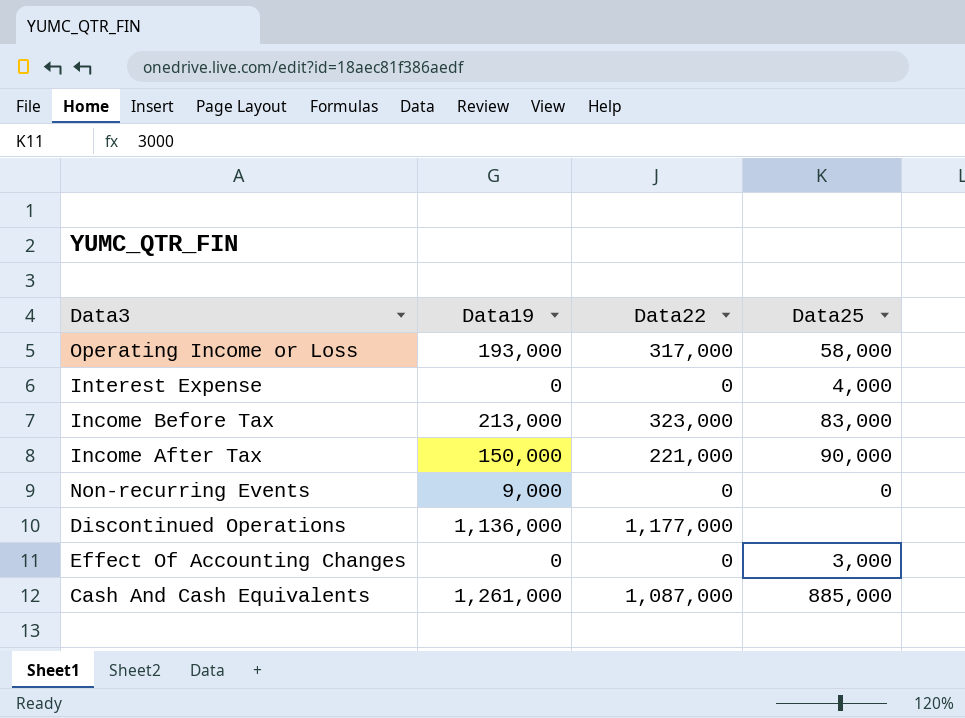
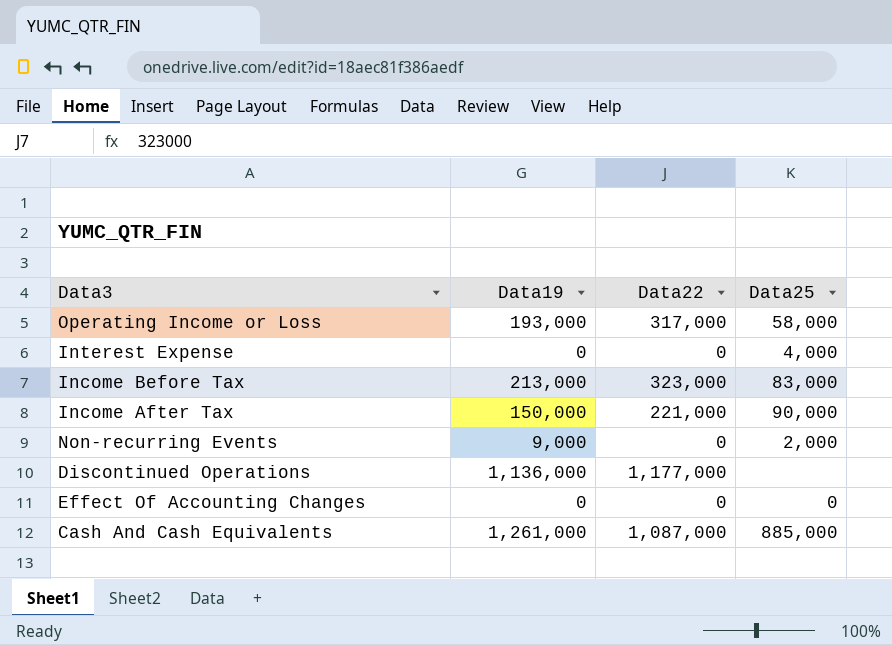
Non-recurring Events | Data25: 0 -> 2,000
Effect Of Accounting Changes | Data25: 3,000 -> 0

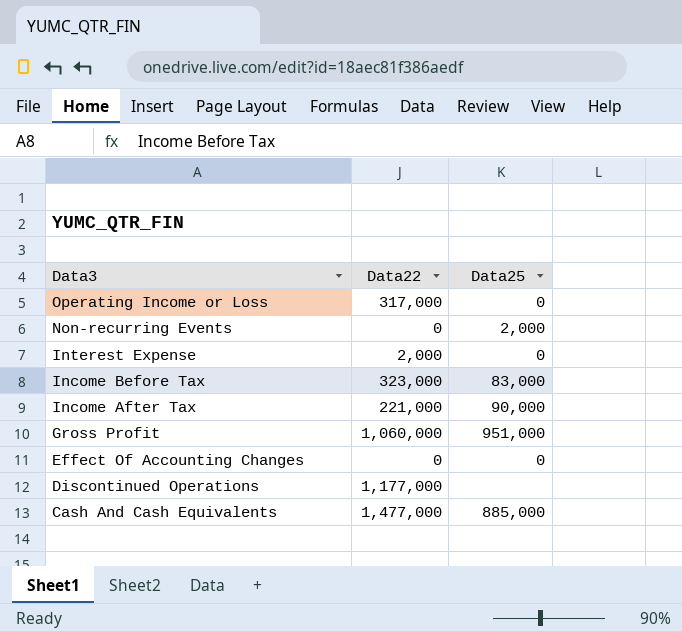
row order: none -> Data3 descending
column Data19 | position: 2 -> none
Operating Income or Loss | Data25: 58,000 -> 0
Interest Expense | Data22: 0 -> 2,000
Interest Expense | Data25: 4,000 -> 0
row Gross Profit: none -> 1,060,000 | 951,000
Cash And Cash Equivalents | Data22: 1,087,000 -> 1,477,000

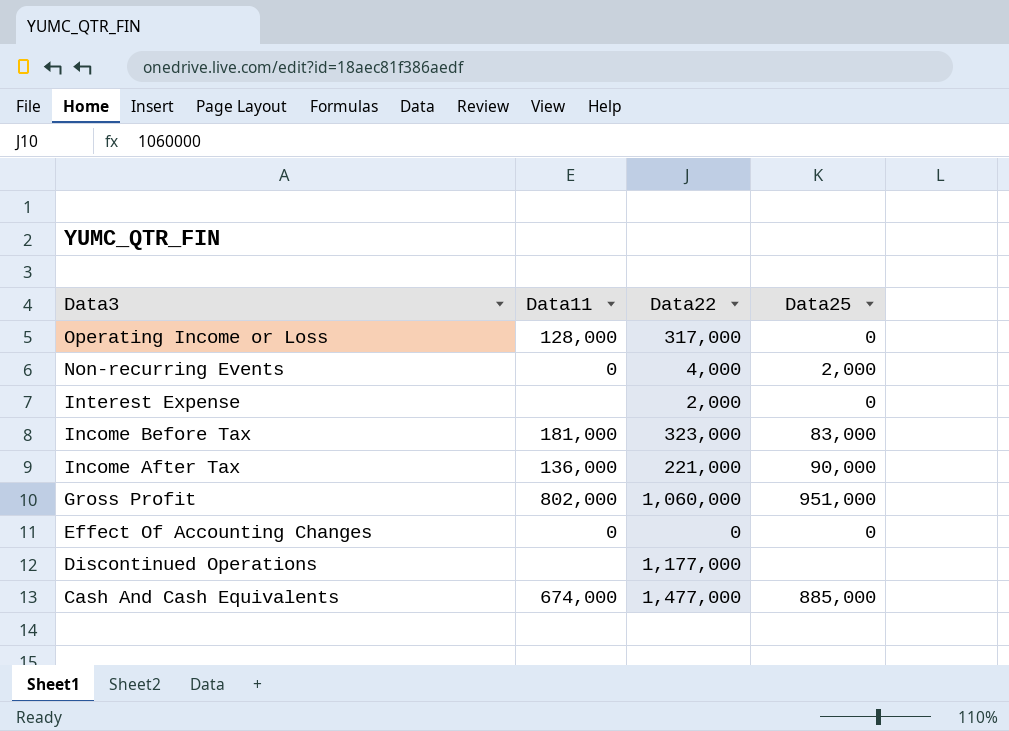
column Data11 | position: none -> 2
Non-recurring Events | Data22: 0 -> 4,000

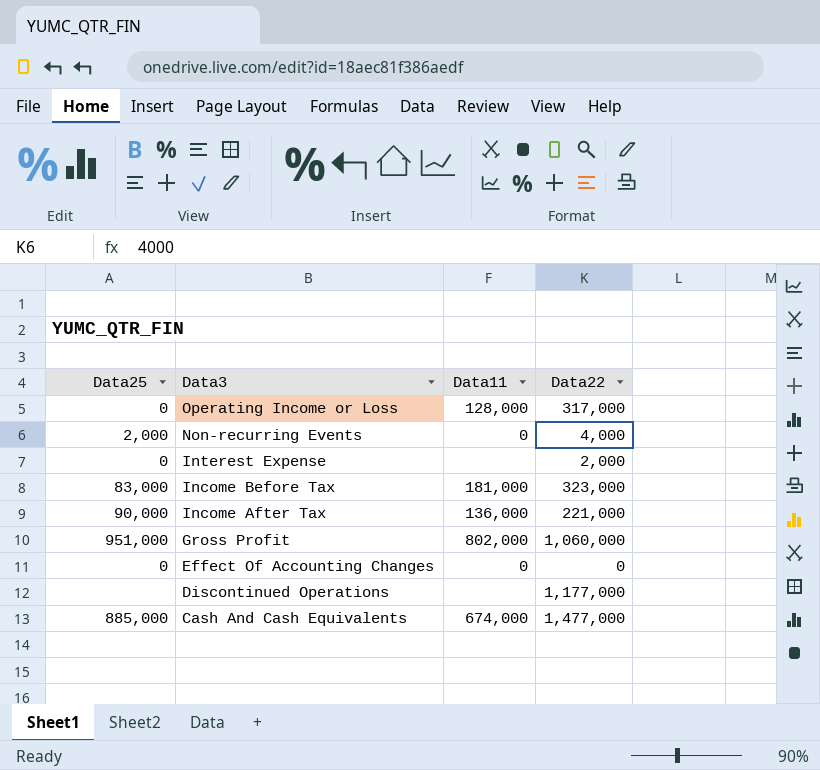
column Data25 | position: 4 -> 1

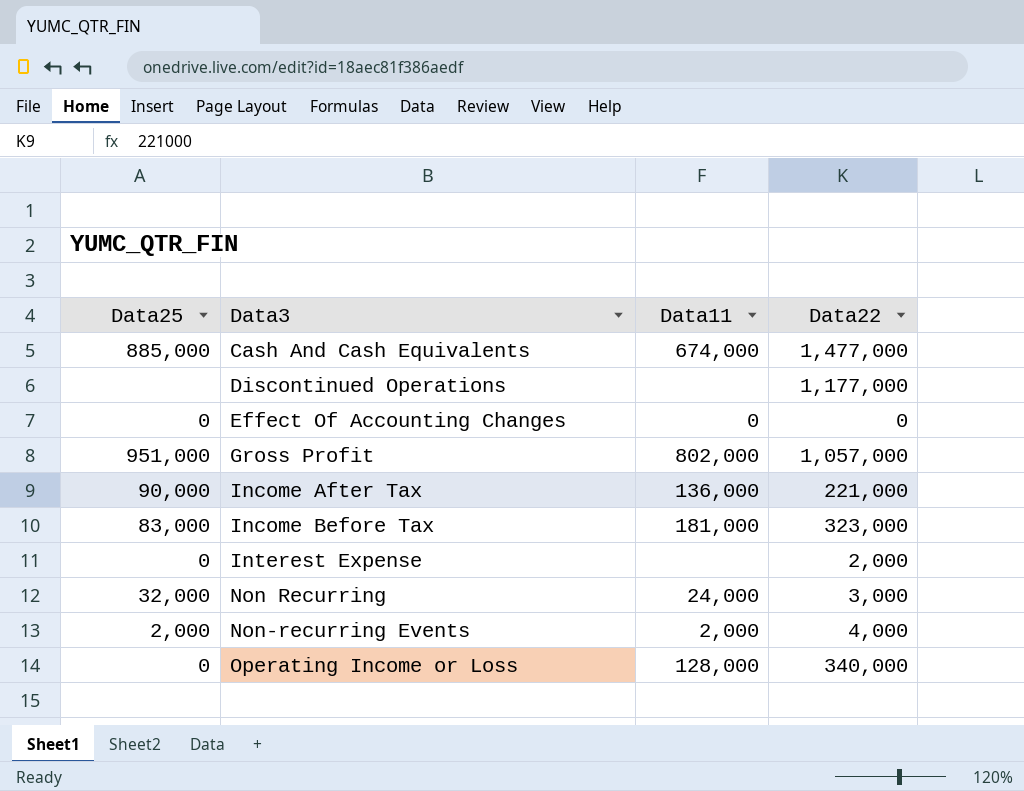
row order: Data3 descending -> Data3 ascending
Gross Profit | Data22: 1,060,000 -> 1,057,000
row Non Recurring: none -> 32,000 | 24,000 | 3,000
Non-recurring Events | Data11: 0 -> 2,000
Operating Income or Loss | Data22: 317,000 -> 340,000

